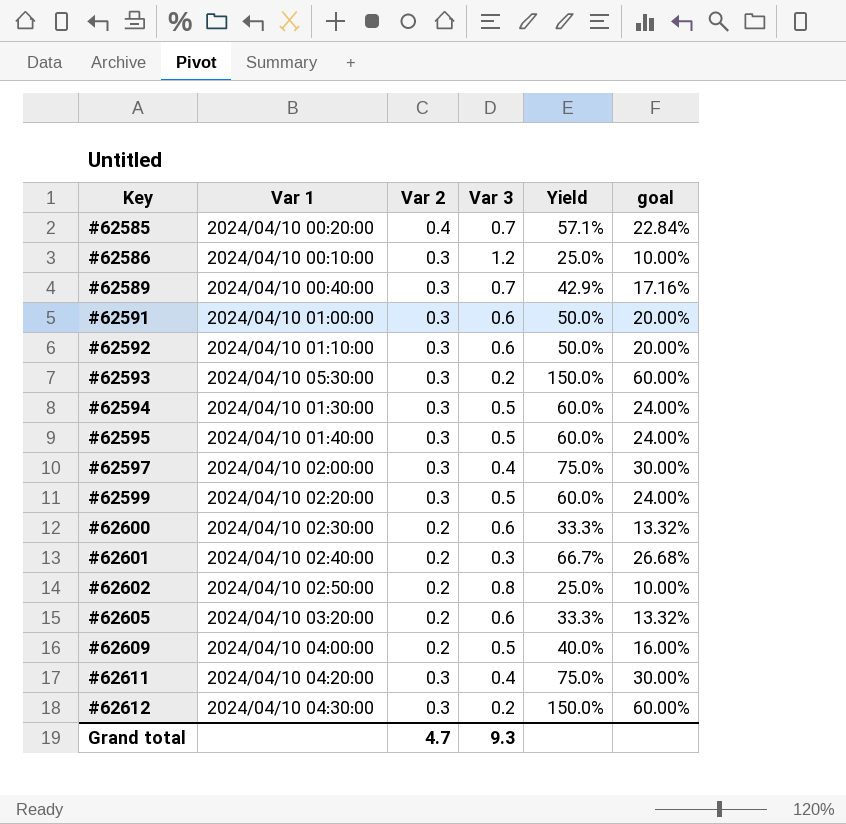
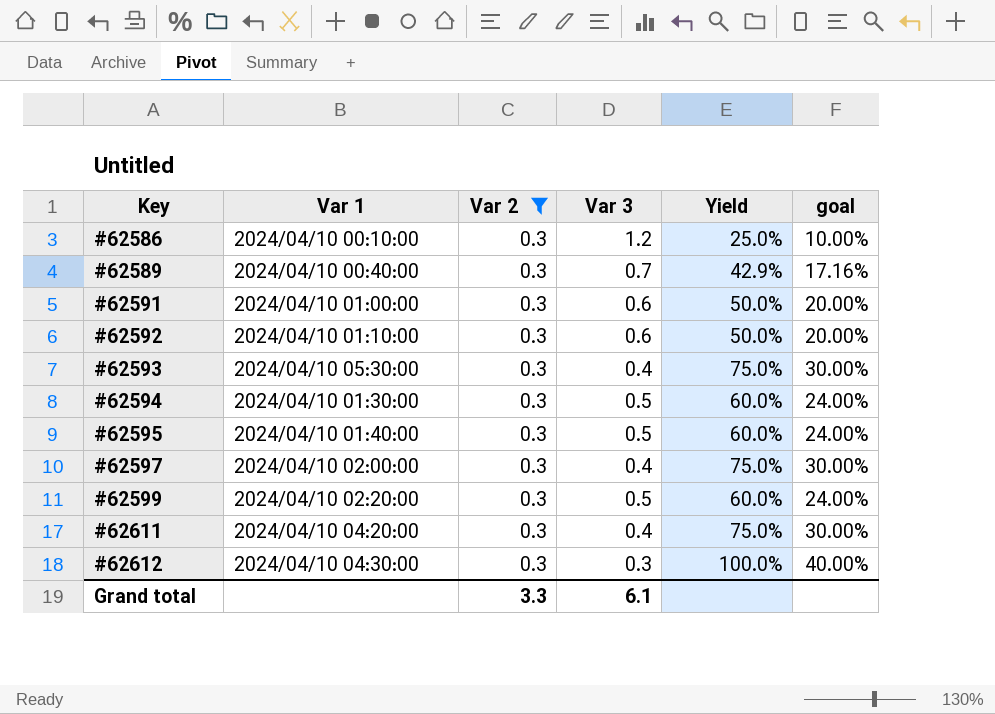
filter: none -> Var 2 = 0.3
#62593 | Var 3: 0.2 -> 0.4
#62593 | Yield: 150.0% -> 75.0%
#62593 | goal: 60.00% -> 30.00%
#62612 | Var 3: 0.2 -> 0.3
#62612 | Yield: 150.0% -> 100.0%
#62612 | goal: 60.00% -> 40.00%
Grand total | Var 2: 4.7 -> 3.3
Grand total | Var 3: 9.3 -> 6.1

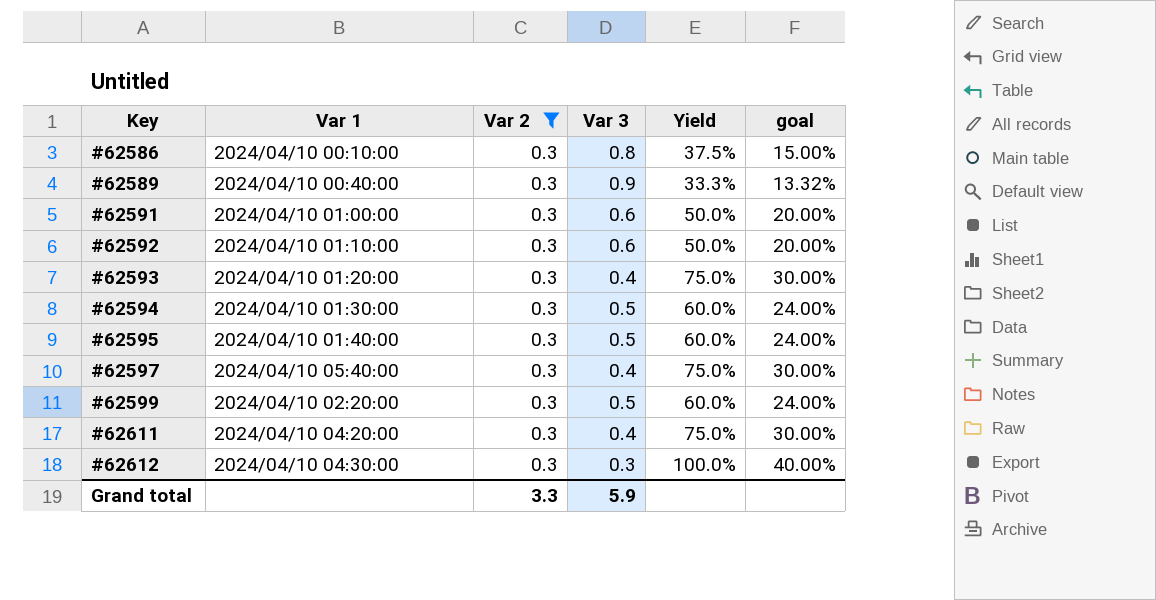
#62586 | Var 3: 1.2 -> 0.8
#62586 | Yield: 25.0% -> 37.5%
#62586 | goal: 10.00% -> 15.00%
#62589 | Var 3: 0.7 -> 0.9
#62589 | Yield: 42.9% -> 33.3%
#62589 | goal: 17.16% -> 13.32%
#62593 | Var 1: 2024/04/10 05:30:00 -> 2024/04/10 01:20:00
#62597 | Var 1: 2024/04/10 02:00:00 -> 2024/04/10 05:40:00
Grand total | Var 3: 6.1 -> 5.9

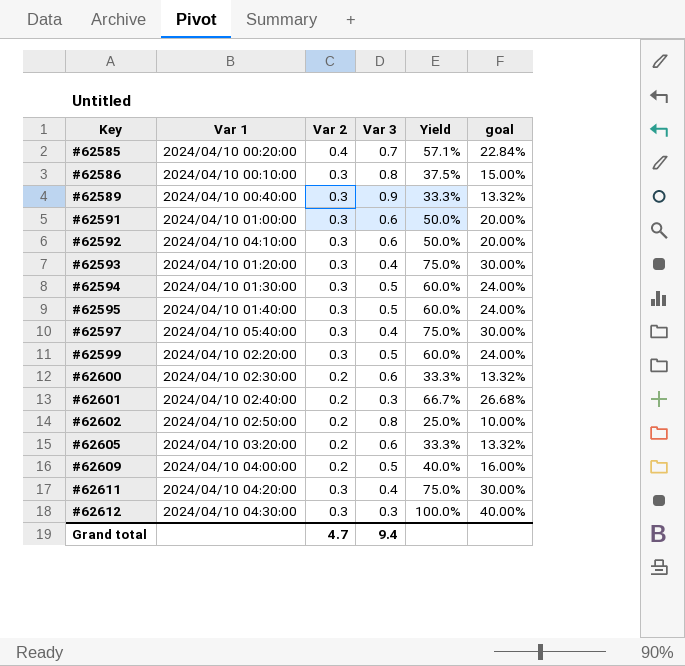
filter: Var 2 = 0.3 -> none
#62592 | Var 1: 2024/04/10 01:10:00 -> 2024/04/10 04:10:00
Grand total | Var 2: 3.3 -> 4.7
Grand total | Var 3: 5.9 -> 9.4

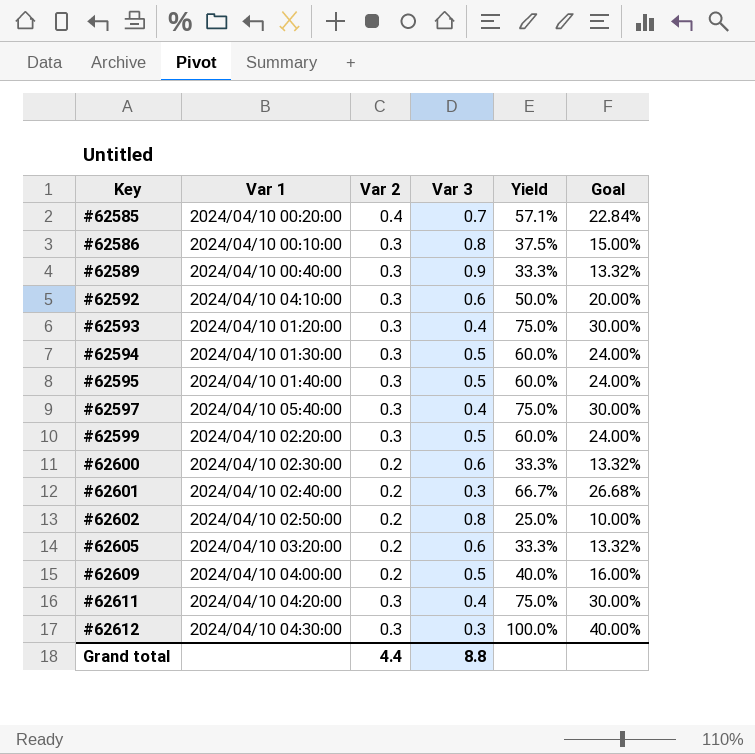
column name: goal -> Goal
row #62591: 2024/04/10 01:00:00 | 0.3 | 0.6 | 50.0% | 20.00% -> none
Grand total | Var 2: 4.7 -> 4.4
Grand total | Var 3: 9.4 -> 8.8

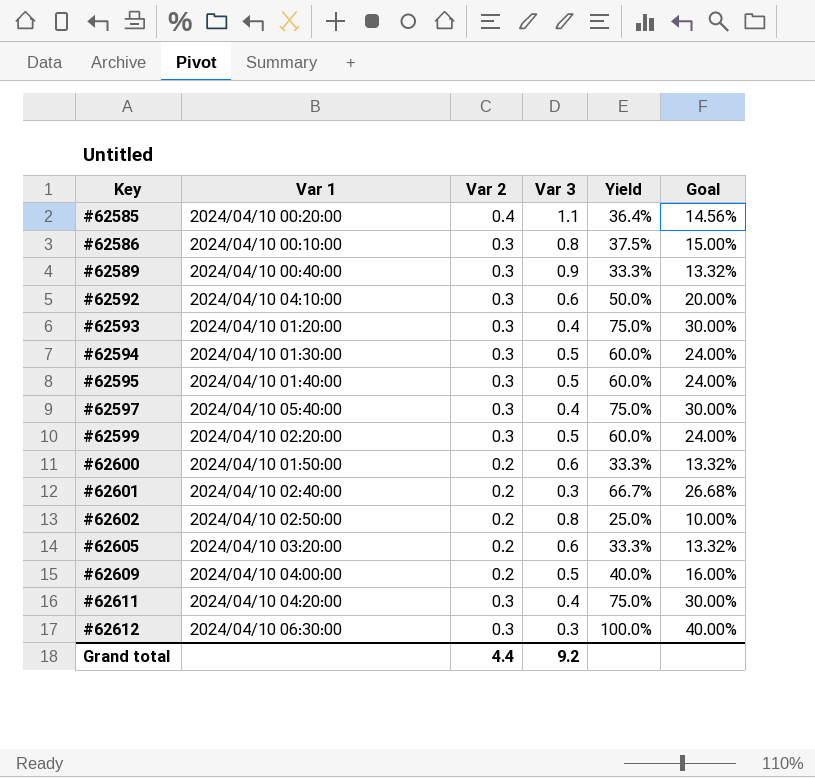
#62585 | Var 3: 0.7 -> 1.1
#62585 | Yield: 57.1% -> 36.4%
#62585 | Goal: 22.84% -> 14.56%
#62600 | Var 1: 2024/04/10 02:30:00 -> 2024/04/10 01:50:00
#62612 | Var 1: 2024/04/10 04:30:00 -> 2024/04/10 06:30:00
Grand total | Var 3: 8.8 -> 9.2

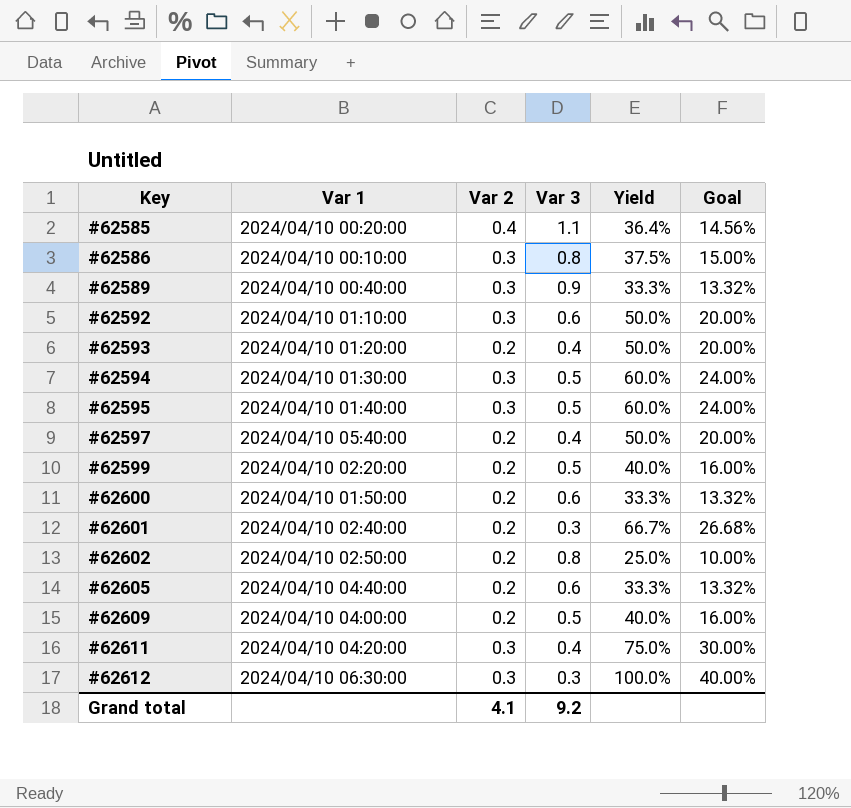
#62592 | Var 1: 2024/04/10 04:10:00 -> 2024/04/10 01:10:00
#62593 | Var 2: 0.3 -> 0.2
#62593 | Yield: 75.0% -> 50.0%
#62593 | Goal: 30.00% -> 20.00%
#62597 | Var 2: 0.3 -> 0.2
#62597 | Yield: 75.0% -> 50.0%
#62597 | Goal: 30.00% -> 20.00%
#62599 | Var 2: 0.3 -> 0.2
#62599 | Yield: 60.0% -> 40.0%
#62599 | Goal: 24.00% -> 16.00%
#62605 | Var 1: 2024/04/10 03:20:00 -> 2024/04/10 04:40:00
Grand total | Var 2: 4.4 -> 4.1

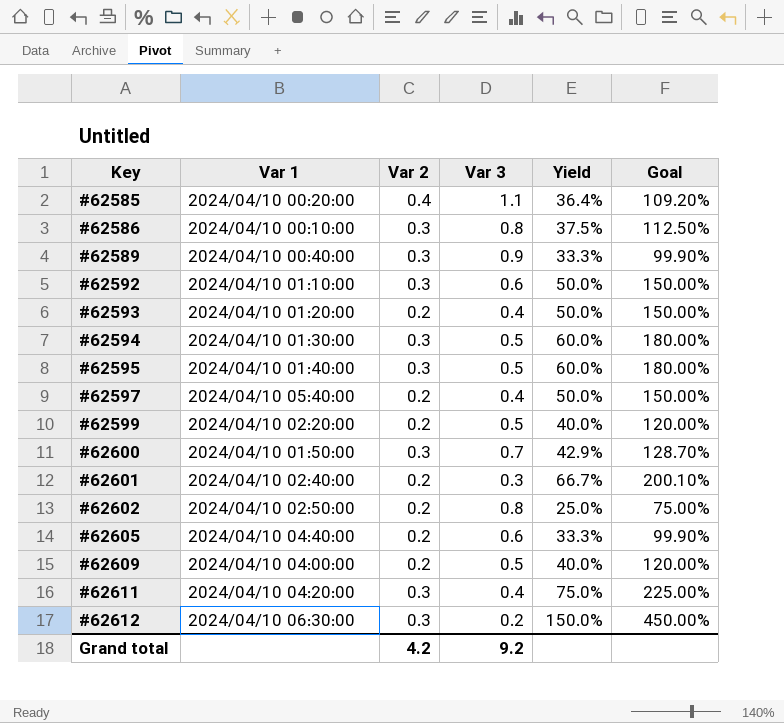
column Goal | formula: [Yield] * 0.4 -> [Yield] * 3
#62600 | Var 2: 0.2 -> 0.3
#62600 | Var 3: 0.6 -> 0.7
#62600 | Yield: 33.3% -> 42.9%
#62612 | Var 3: 0.3 -> 0.2
#62612 | Yield: 100.0% -> 150.0%
Grand total | Var 2: 4.1 -> 4.2

